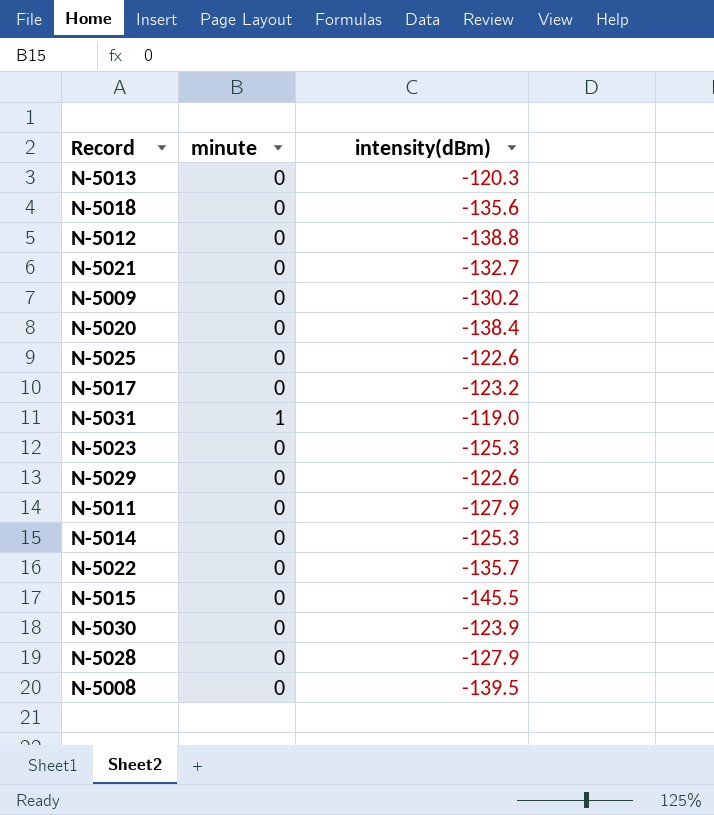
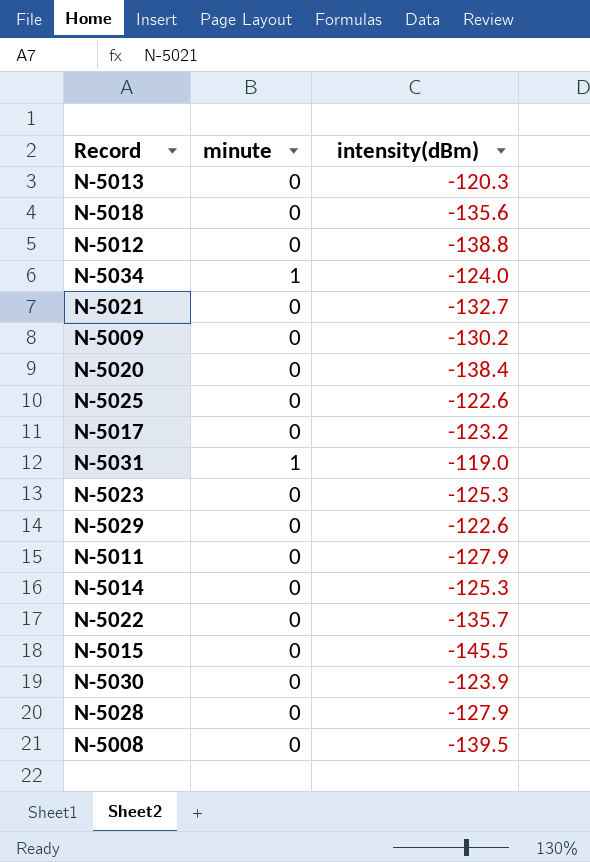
row N-5034: none -> 1 | -124.0

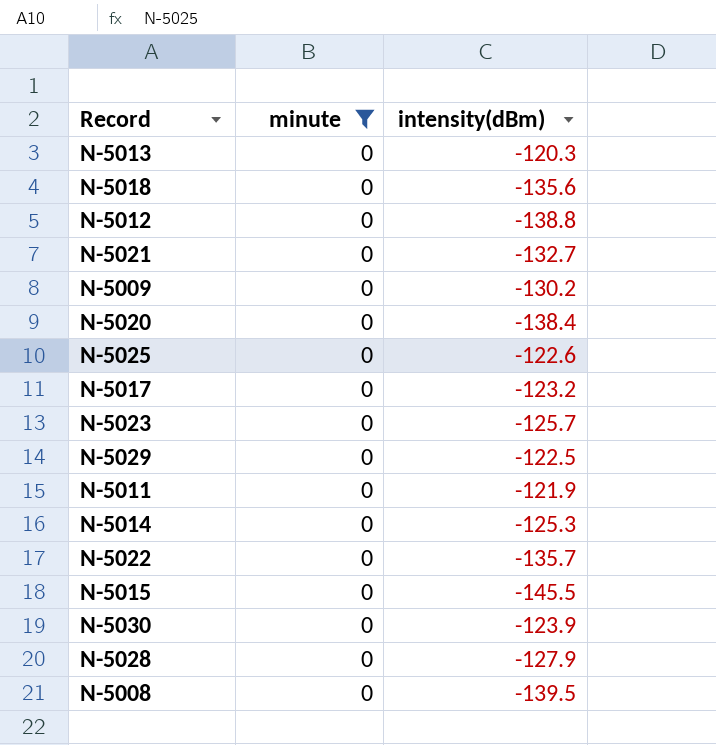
filter: none -> minute = 0
N-5023 | intensity(dBm): -125.3 -> -125.7
N-5029 | intensity(dBm): -122.6 -> -122.5
N-5011 | intensity(dBm): -127.9 -> -121.9

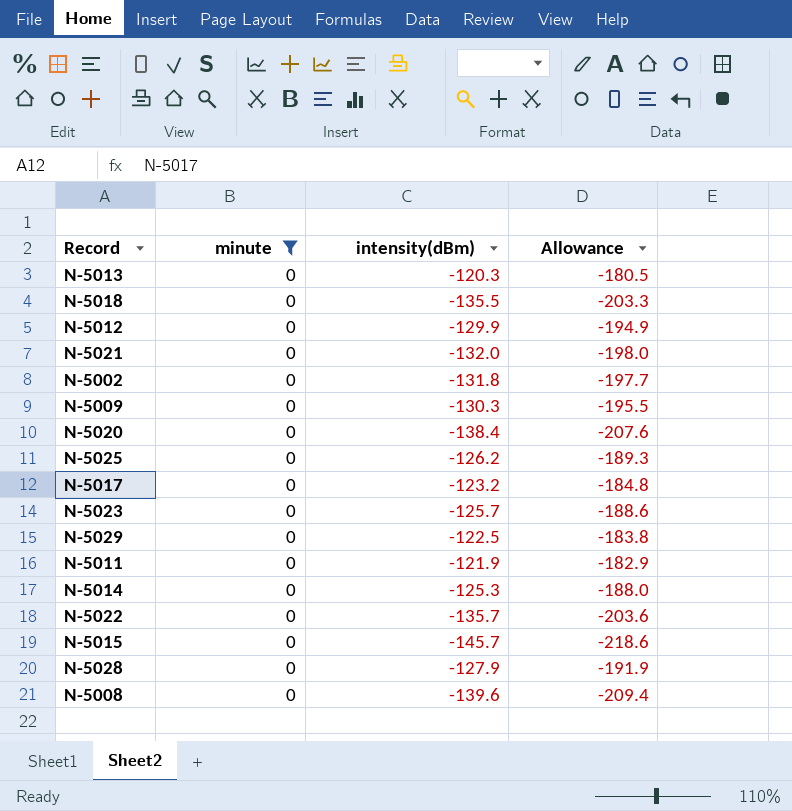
column Allowance | formula: none -> [intensity(dBm)] * 1.5
row N-5030: 0 | -123.9 -> none
N-5018 | intensity(dBm): -135.6 -> -135.5
N-5012 | intensity(dBm): -138.8 -> -129.9
N-5021 | intensity(dBm): -132.7 -> -132.0
row N-5002: none -> 0 | -131.8 | -197.7
N-5009 | intensity(dBm): -130.2 -> -130.3
N-5025 | intensity(dBm): -122.6 -> -126.2
N-5015 | intensity(dBm): -145.5 -> -145.7
N-5008 | intensity(dBm): -139.5 -> -139.6

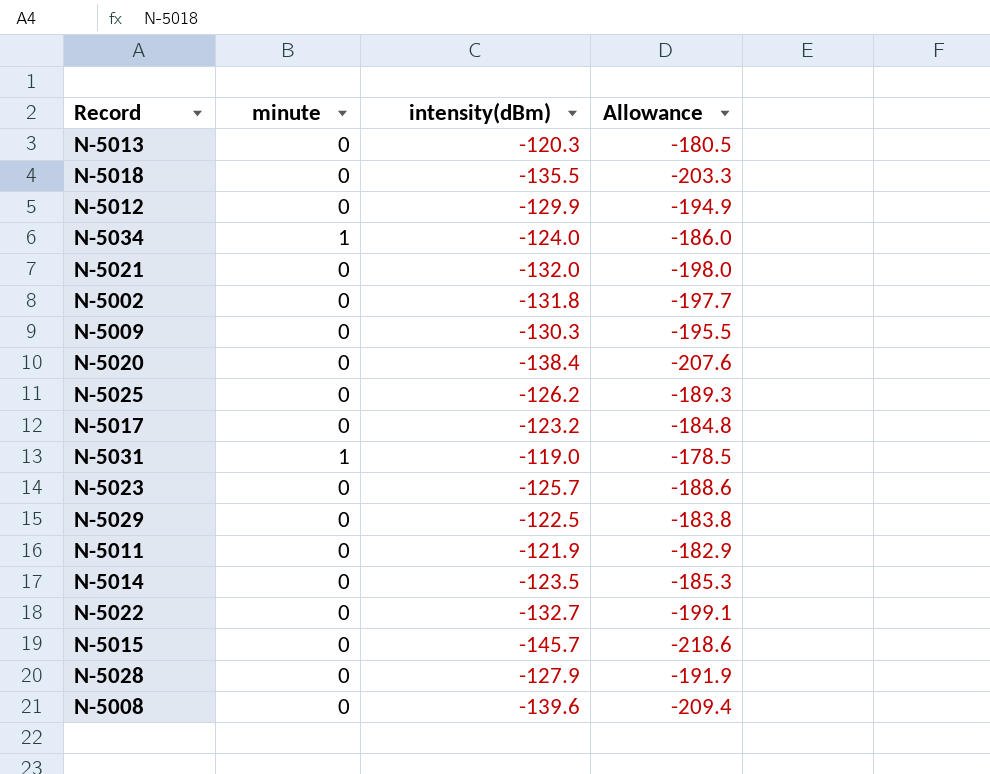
filter: minute = 0 -> none
N-5014 | intensity(dBm): -125.3 -> -123.5
N-5014 | Allowance: -188.0 -> -185.3
N-5022 | intensity(dBm): -135.7 -> -132.7
N-5022 | Allowance: -203.6 -> -199.1

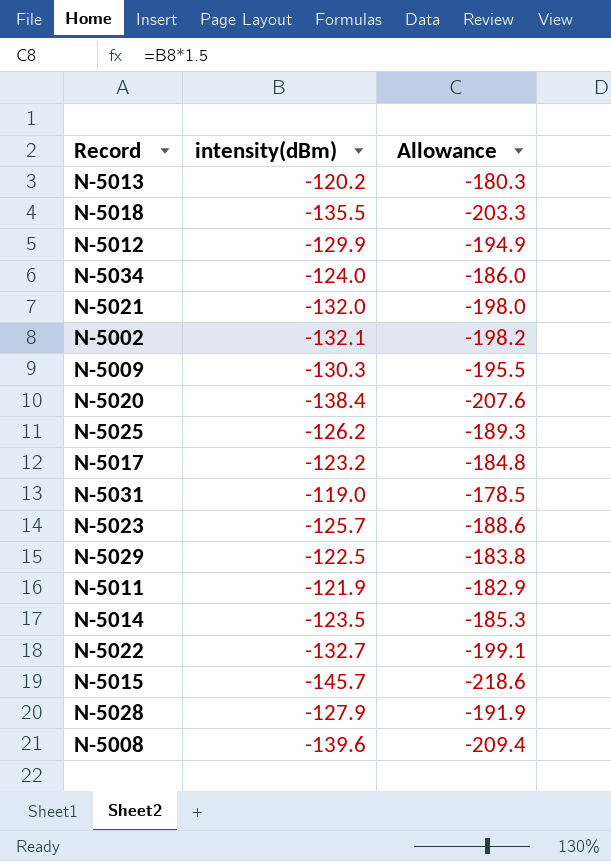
column minute | position: 2 -> none
N-5013 | intensity(dBm): -120.3 -> -120.2
N-5013 | Allowance: -180.5 -> -180.3
N-5002 | intensity(dBm): -131.8 -> -132.1
N-5002 | Allowance: -197.7 -> -198.2

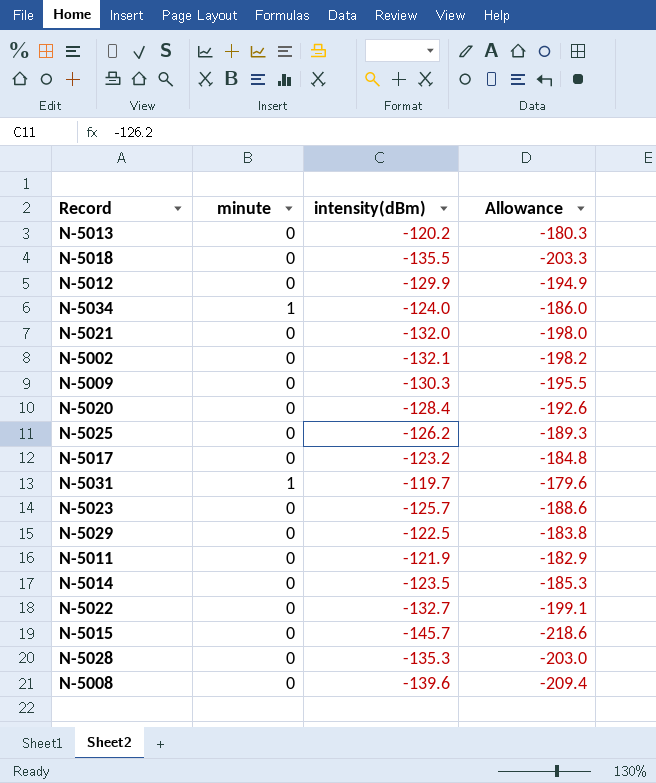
column minute | position: none -> 2
N-5020 | intensity(dBm): -138.4 -> -128.4
N-5020 | Allowance: -207.6 -> -192.6
N-5031 | intensity(dBm): -119.0 -> -119.7
N-5031 | Allowance: -178.5 -> -179.6
N-5028 | intensity(dBm): -127.9 -> -135.3
N-5028 | Allowance: -191.9 -> -203.0

